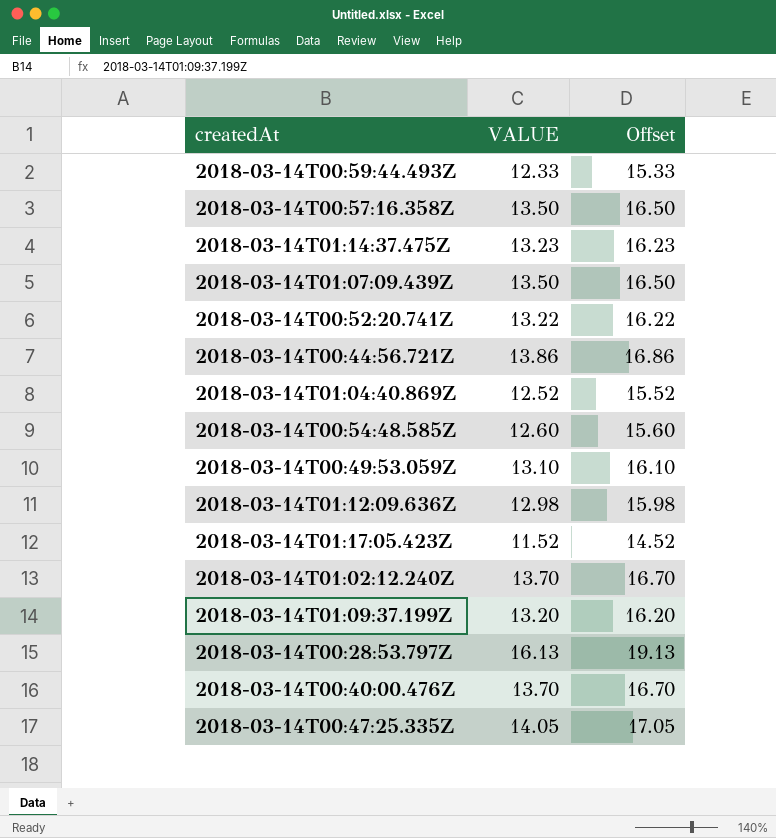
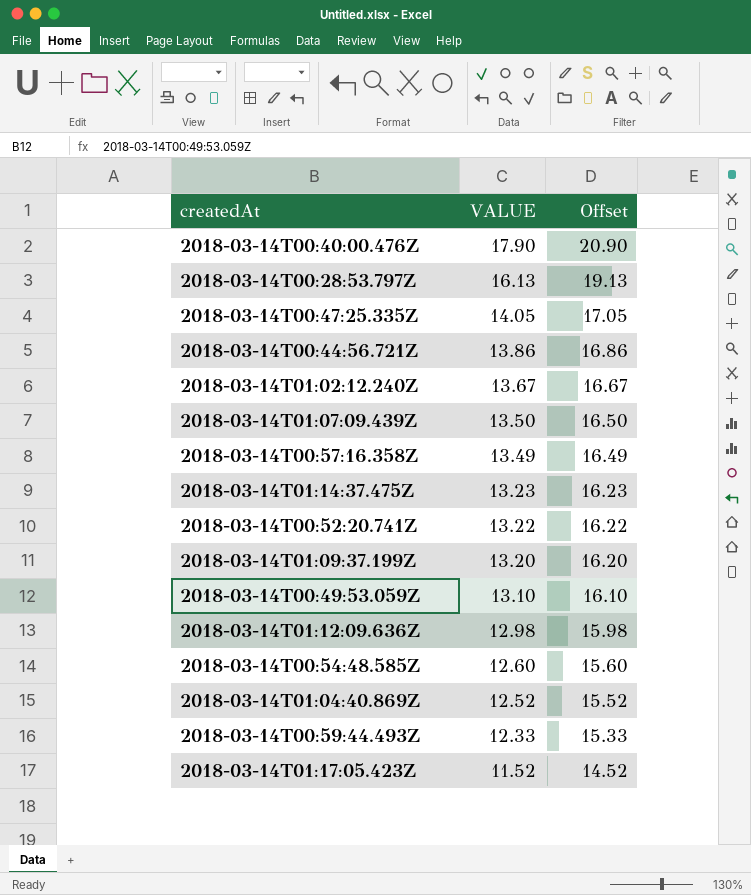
row order: none -> VALUE descending
2018-03-14T00:40:00.476Z | VALUE: 13.70 -> 17.90
2018-03-14T00:40:00.476Z | Offset: 16.70 -> 20.90
2018-03-14T01:02:12.240Z | VALUE: 13.70 -> 13.67
2018-03-14T01:02:12.240Z | Offset: 16.70 -> 16.67
2018-03-14T00:57:16.358Z | VALUE: 13.50 -> 13.49
2018-03-14T00:57:16.358Z | Offset: 16.50 -> 16.49

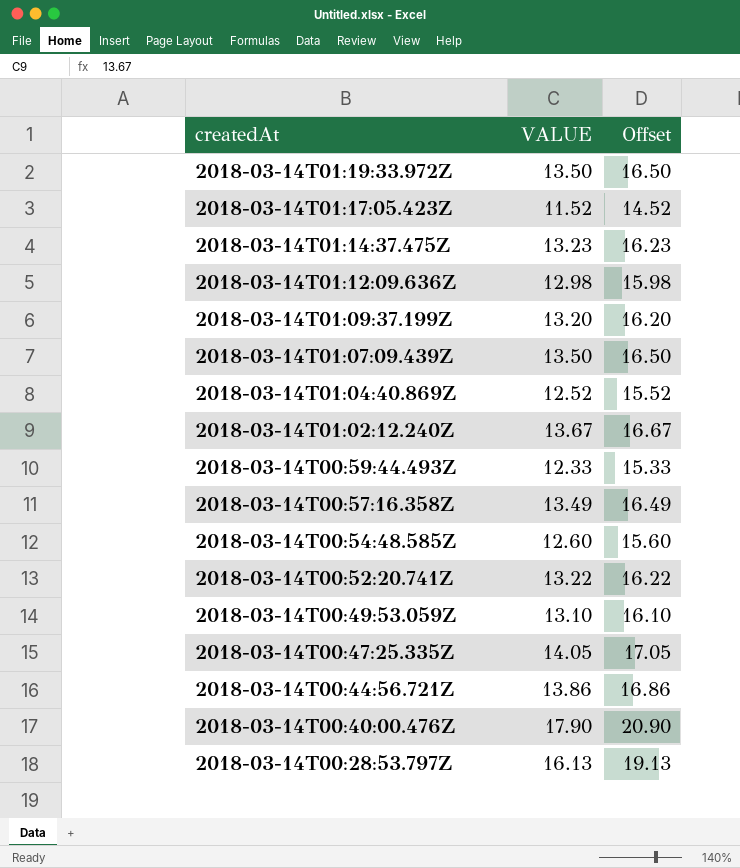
row order: VALUE descending -> createdAt descending
row 2018-03-14T01:19:33.972Z: none -> 13.50 | 16.50

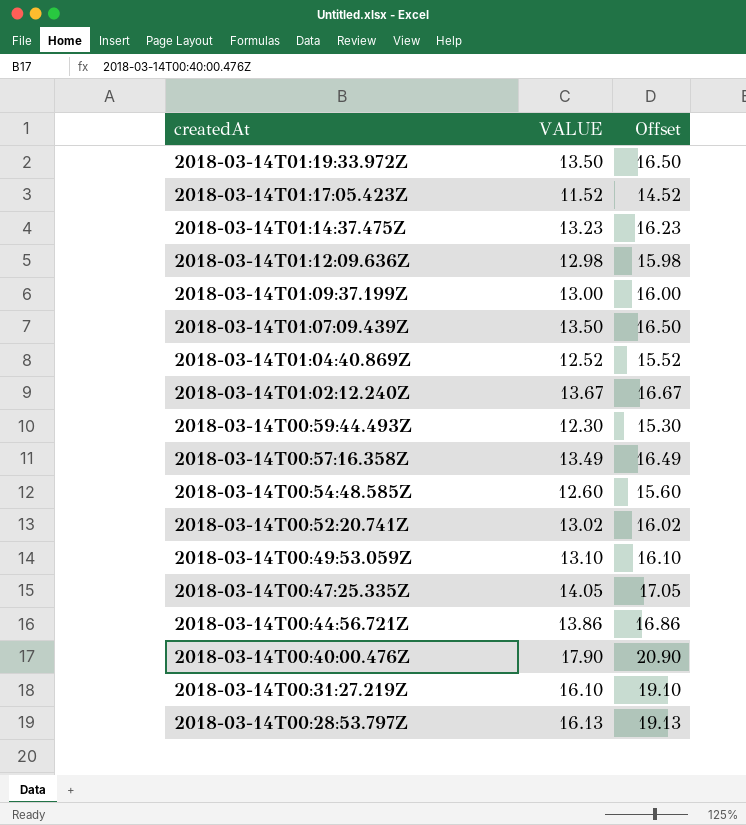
2018-03-14T01:09:37.199Z | VALUE: 13.20 -> 13.00
2018-03-14T01:09:37.199Z | Offset: 16.20 -> 16.00
2018-03-14T00:59:44.493Z | VALUE: 12.33 -> 12.30
2018-03-14T00:59:44.493Z | Offset: 15.33 -> 15.30
2018-03-14T00:52:20.741Z | VALUE: 13.22 -> 13.02
2018-03-14T00:52:20.741Z | Offset: 16.22 -> 16.02
row 2018-03-14T00:31:27.219Z: none -> 16.10 | 19.10

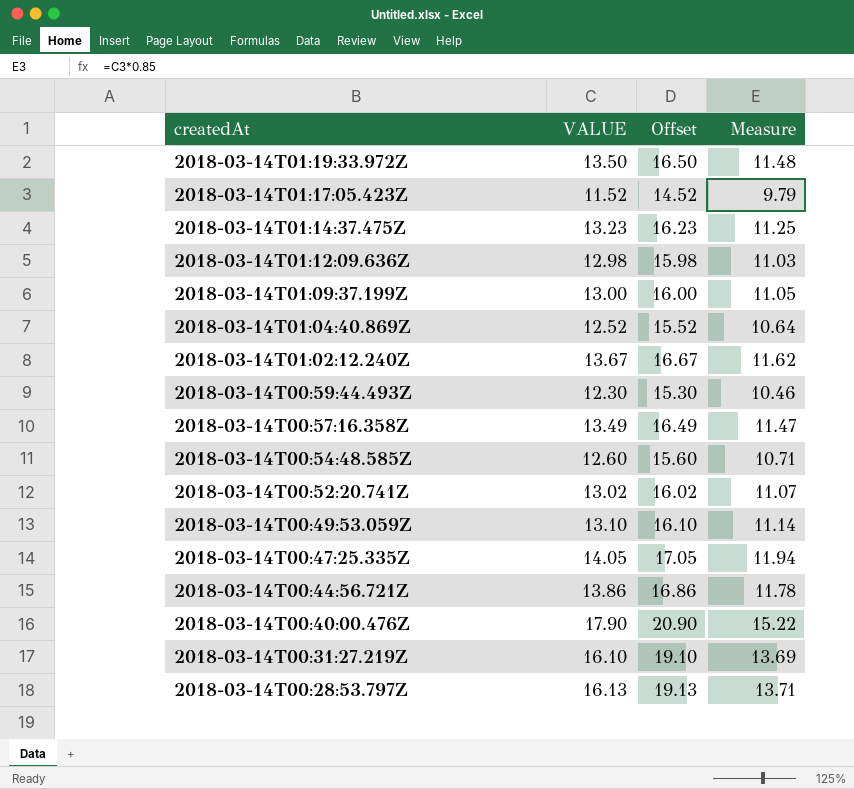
column Measure | formula: none -> [VALUE] * 0.85
row 2018-03-14T01:07:09.439Z: 13.50 | 16.50 -> none

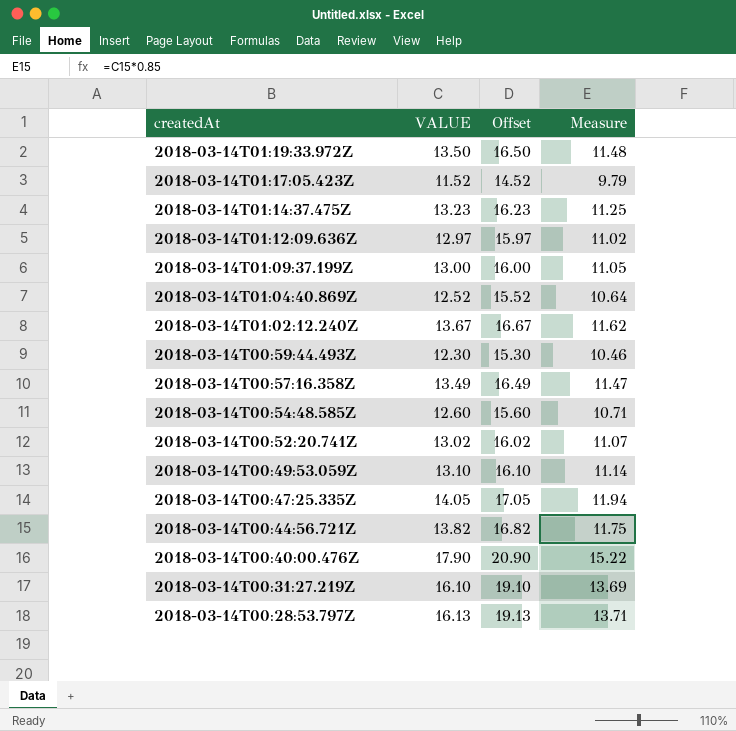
2018-03-14T01:12:09.636Z | VALUE: 12.98 -> 12.97
2018-03-14T01:12:09.636Z | Offset: 15.98 -> 15.97
2018-03-14T01:12:09.636Z | Measure: 11.03 -> 11.02
2018-03-14T00:44:56.721Z | VALUE: 13.86 -> 13.82
2018-03-14T00:44:56.721Z | Offset: 16.86 -> 16.82
2018-03-14T00:44:56.721Z | Measure: 11.78 -> 11.75

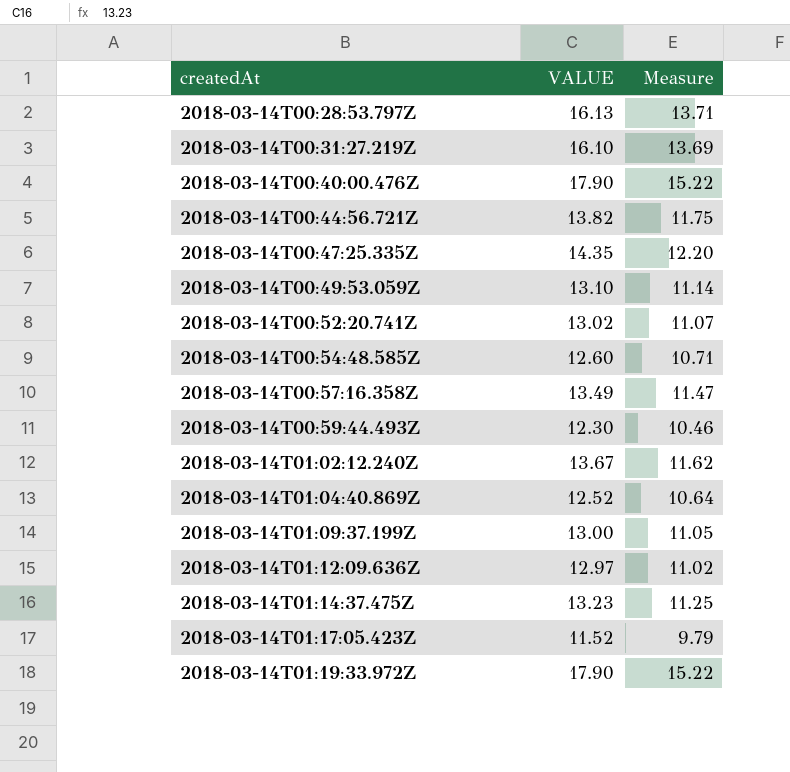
row order: createdAt descending -> createdAt ascending
column Offset | formula: [VALUE] + 3 -> none
2018-03-14T00:47:25.335Z | VALUE: 14.05 -> 14.35
2018-03-14T00:47:25.335Z | Measure: 11.94 -> 12.20
2018-03-14T01:19:33.972Z | VALUE: 13.50 -> 17.90
2018-03-14T01:19:33.972Z | Measure: 11.48 -> 15.22

